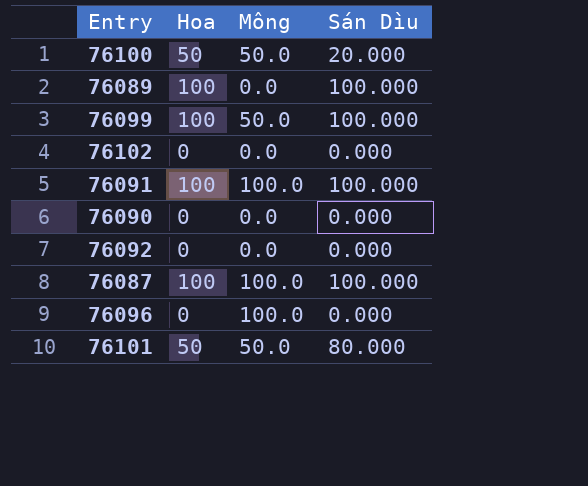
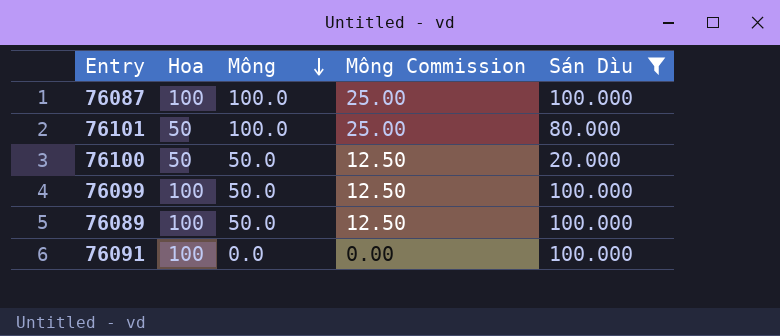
filter: none -> Sán Dìu != 0.000
row order: none -> Mông descending
column Mông Commission | formula: none -> [Mông] * 0.25
76101 | Mông: 50.0 -> 100.0
76089 | Mông: 0.0 -> 50.0
76091 | Mông: 100.0 -> 0.0

